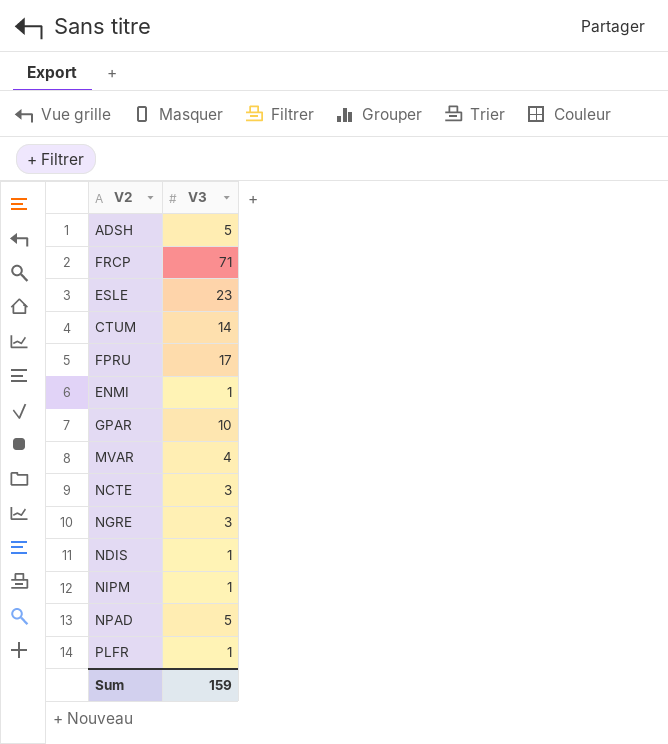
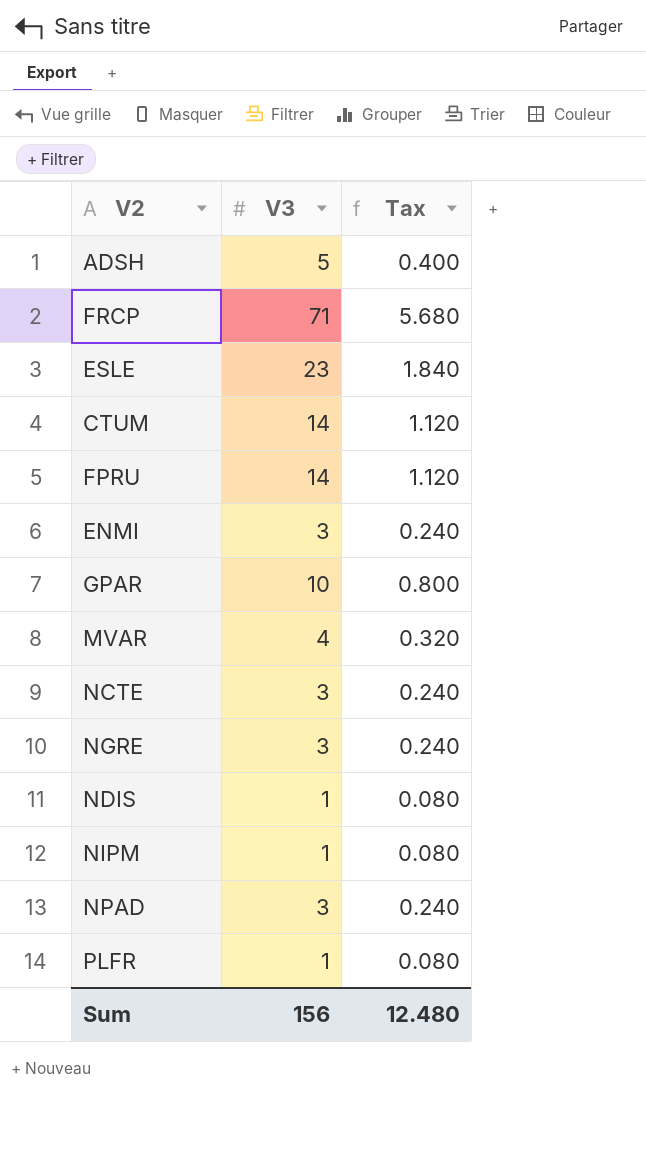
column Tax | formula: none -> [V3] * 0.08
FPRU | V3: 17 -> 14
ENMI | V3: 1 -> 3
NPAD | V3: 5 -> 3
Sum | V3: 159 -> 156

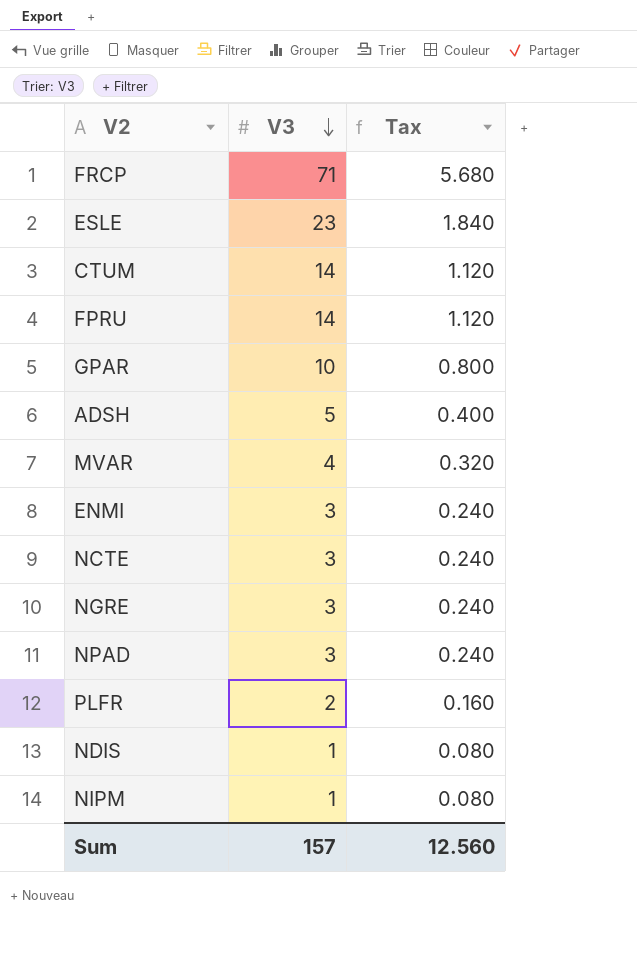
row order: none -> V3 descending
PLFR | V3: 1 -> 2
PLFR | Tax: 0.080 -> 0.160
Sum | V3: 156 -> 157
Sum | Tax: 12.480 -> 12.560

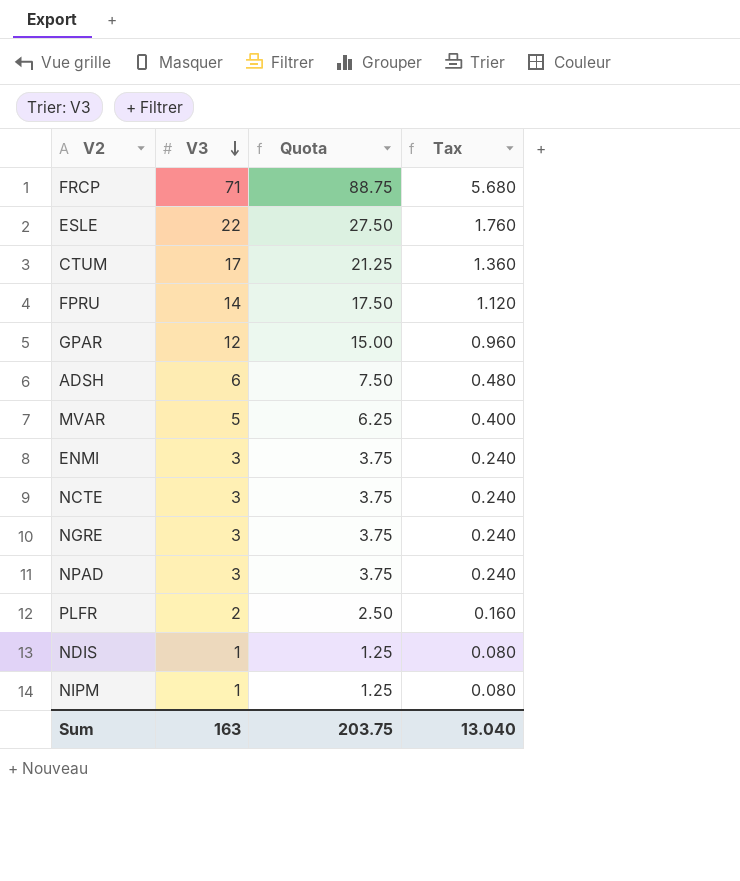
column Quota | formula: none -> [V3] * 1.25
ESLE | V3: 23 -> 22
ESLE | Tax: 1.840 -> 1.760
CTUM | V3: 14 -> 17
CTUM | Tax: 1.120 -> 1.360
GPAR | V3: 10 -> 12
GPAR | Tax: 0.800 -> 0.960
ADSH | V3: 5 -> 6
ADSH | Tax: 0.400 -> 0.480
MVAR | V3: 4 -> 5
MVAR | Tax: 0.320 -> 0.400
Sum | V3: 157 -> 163
Sum | Tax: 12.560 -> 13.040

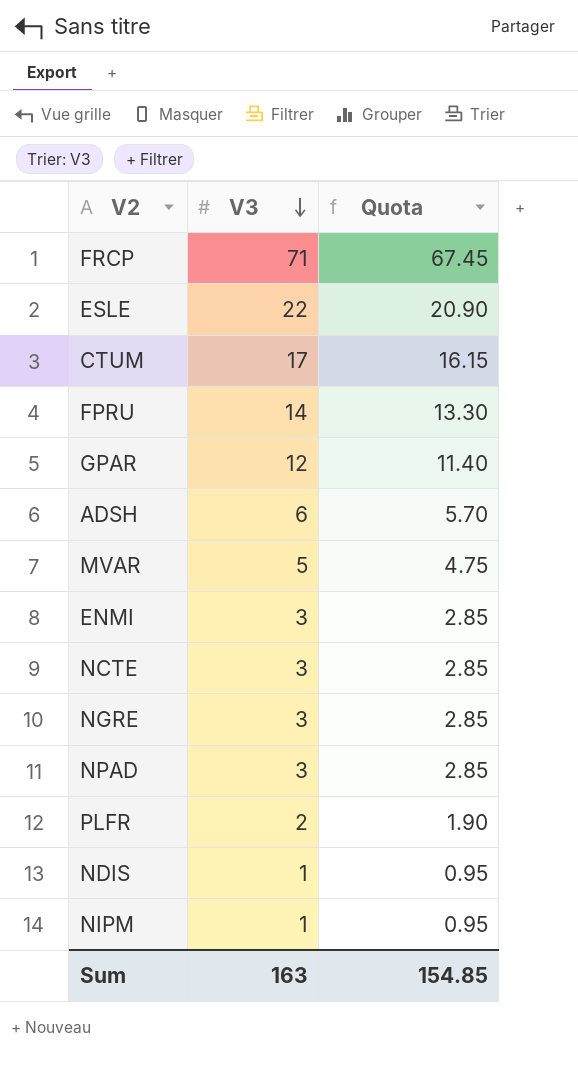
column Tax | formula: [V3] * 0.08 -> none
column Quota | formula: [V3] * 1.25 -> [V3] * 0.95
Sum | Quota: 203.75 -> 154.85

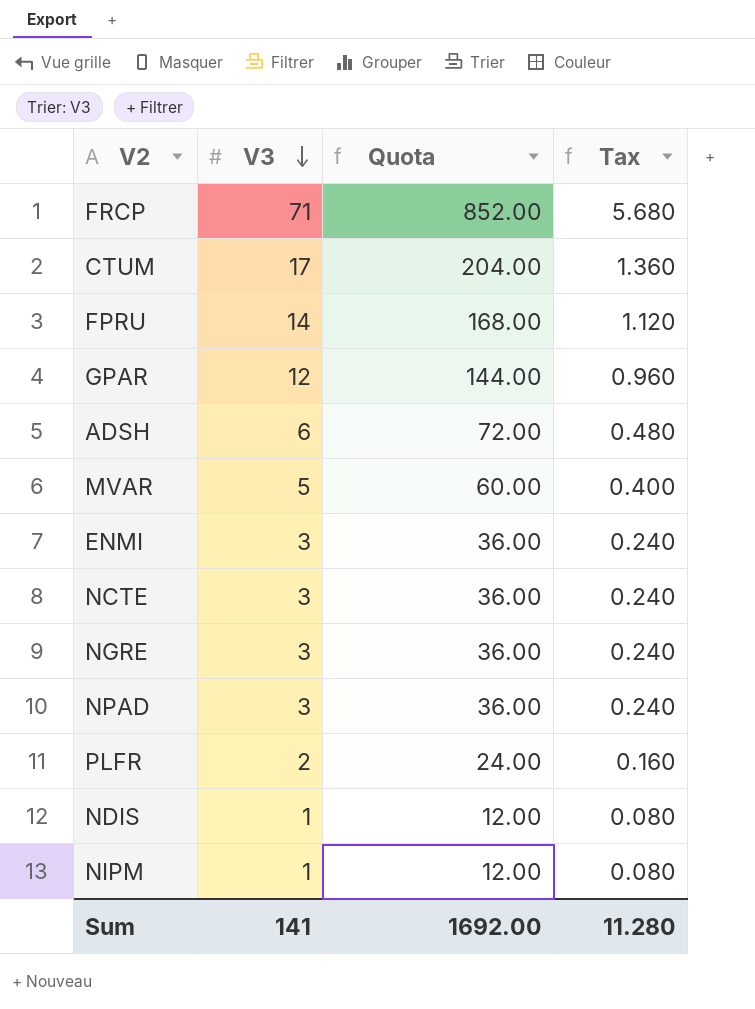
column Quota | formula: [V3] * 0.95 -> [V3] * 12
column Tax | formula: none -> [V3] * 0.08
row ESLE: 22 | 20.90 -> none
Sum | V3: 163 -> 141
Sum | Quota: 154.85 -> 1692.00

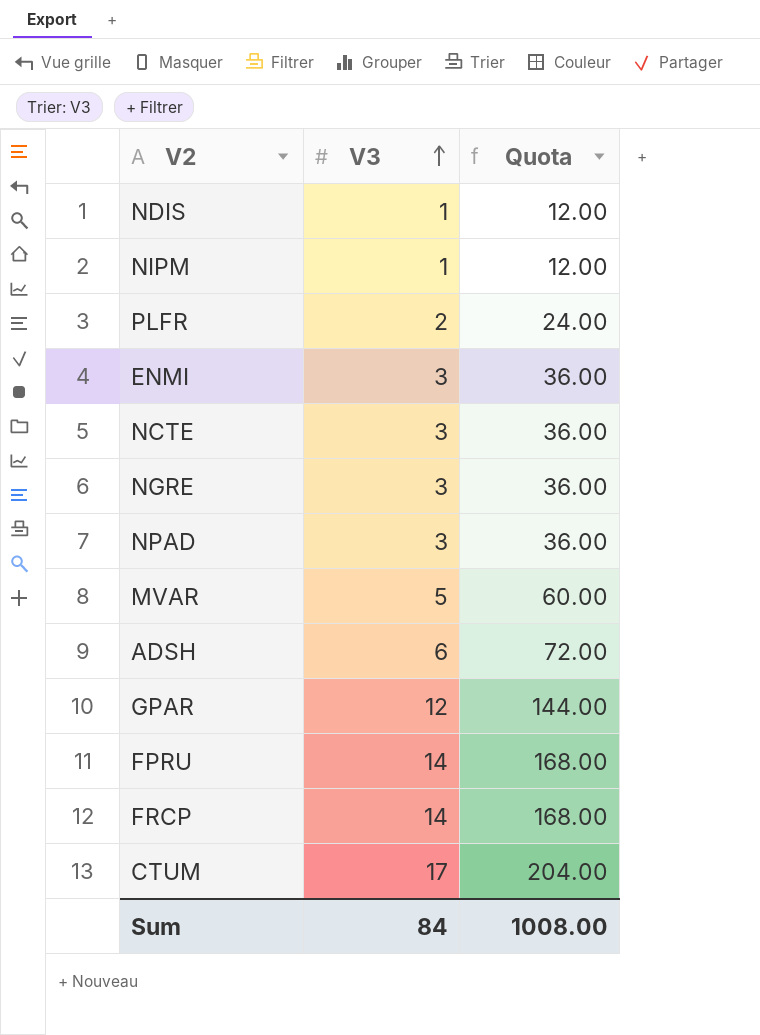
row order: V3 descending -> V3 ascending
column Tax | formula: [V3] * 0.08 -> none
FRCP | V3: 71 -> 14
FRCP | Quota: 852.00 -> 168.00
Sum | V3: 141 -> 84
Sum | Quota: 1692.00 -> 1008.00

